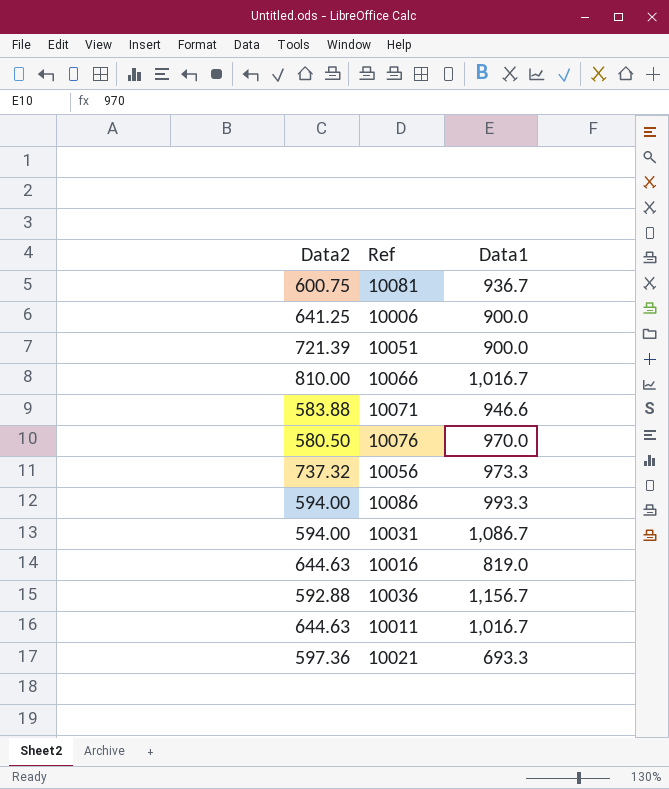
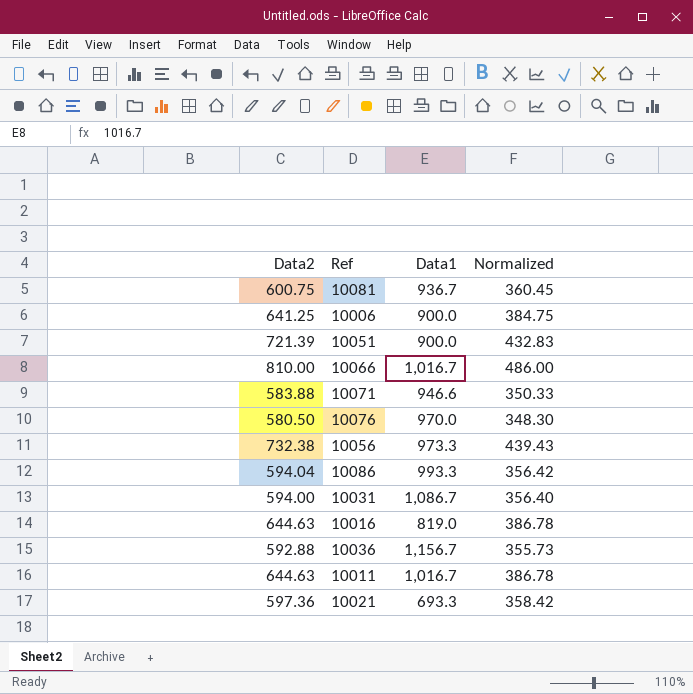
column Normalized | formula: none -> [Data2] * 0.6
10056 | Data2: 737.32 -> 732.38
10086 | Data2: 594.00 -> 594.04

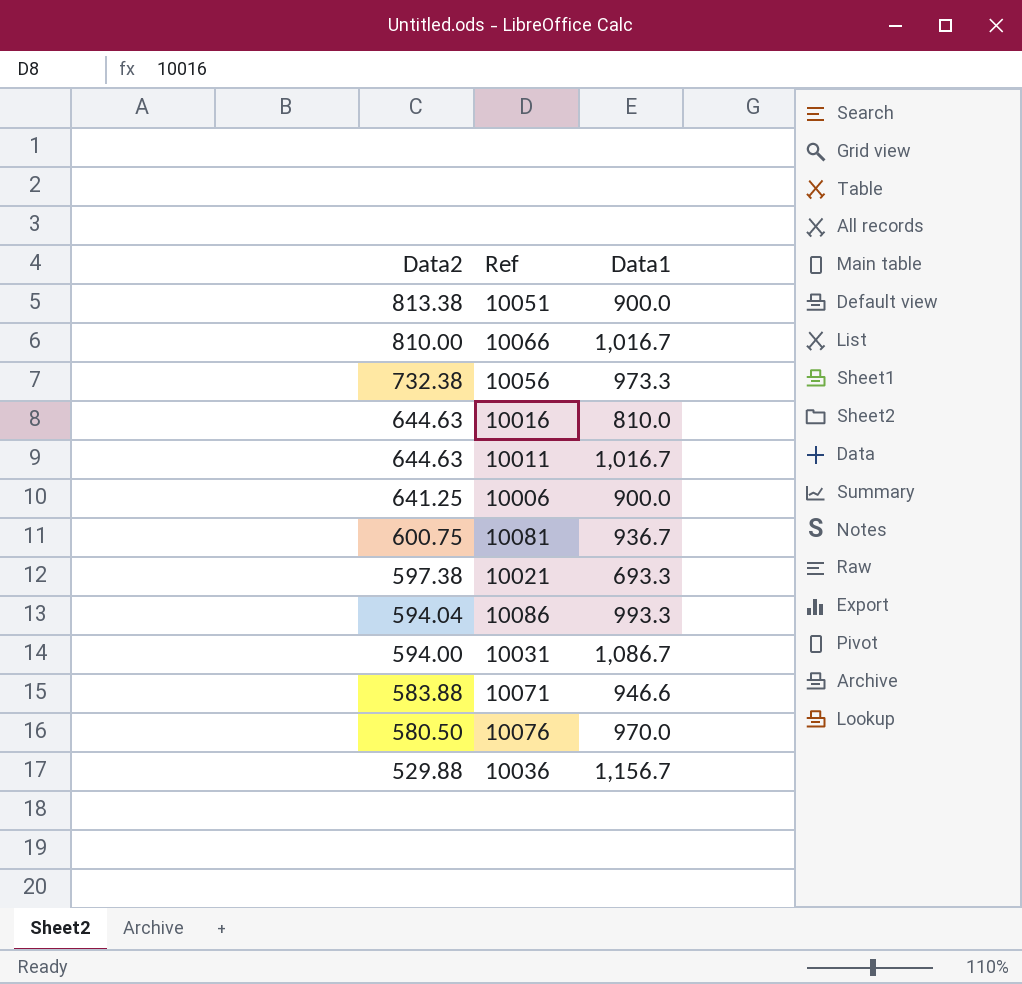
row order: none -> Data2 descending
column Normalized | formula: [Data2] * 0.6 -> none
10051 | Data2: 721.39 -> 813.38
10016 | Data1: 819.0 -> 810.0
10021 | Data2: 597.36 -> 597.38
10036 | Data2: 592.88 -> 529.88

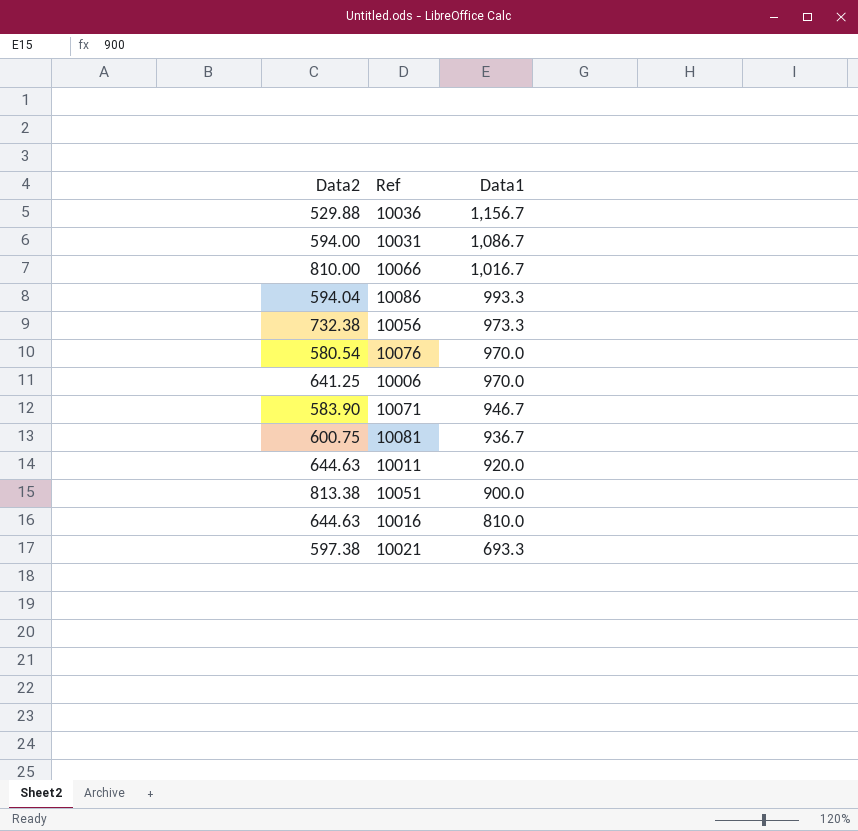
row order: Data2 descending -> Data1 descending
10076 | Data2: 580.50 -> 580.54
10006 | Data1: 900.0 -> 970.0
10071 | Data2: 583.88 -> 583.90
10071 | Data1: 946.6 -> 946.7
10011 | Data1: 1,016.7 -> 920.0

